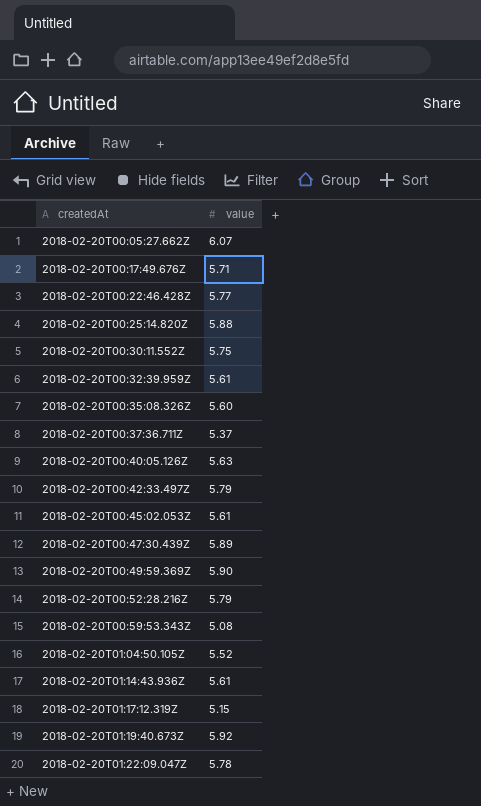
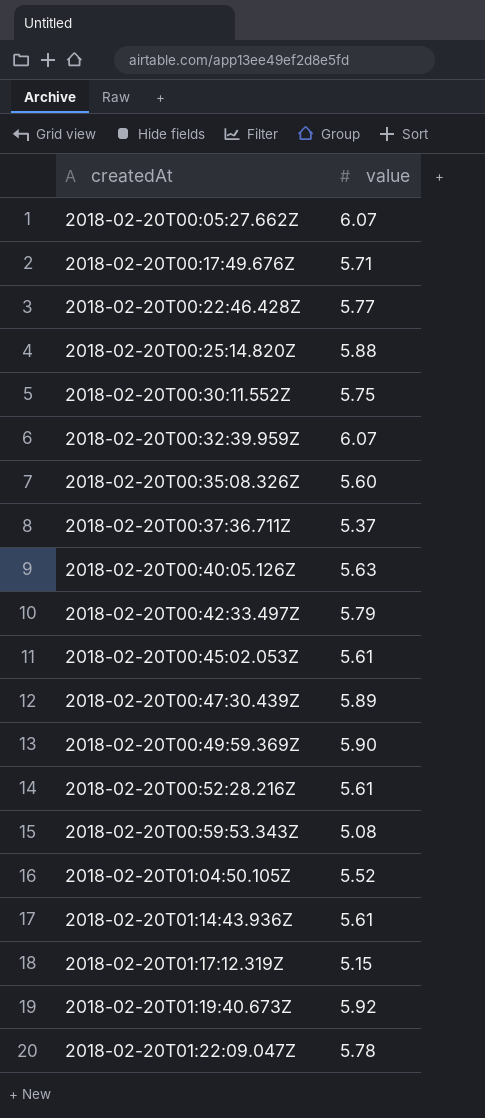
2018-02-20T00:32:39.959Z | value: 5.61 -> 6.07
2018-02-20T00:52:28.216Z | value: 5.79 -> 5.61

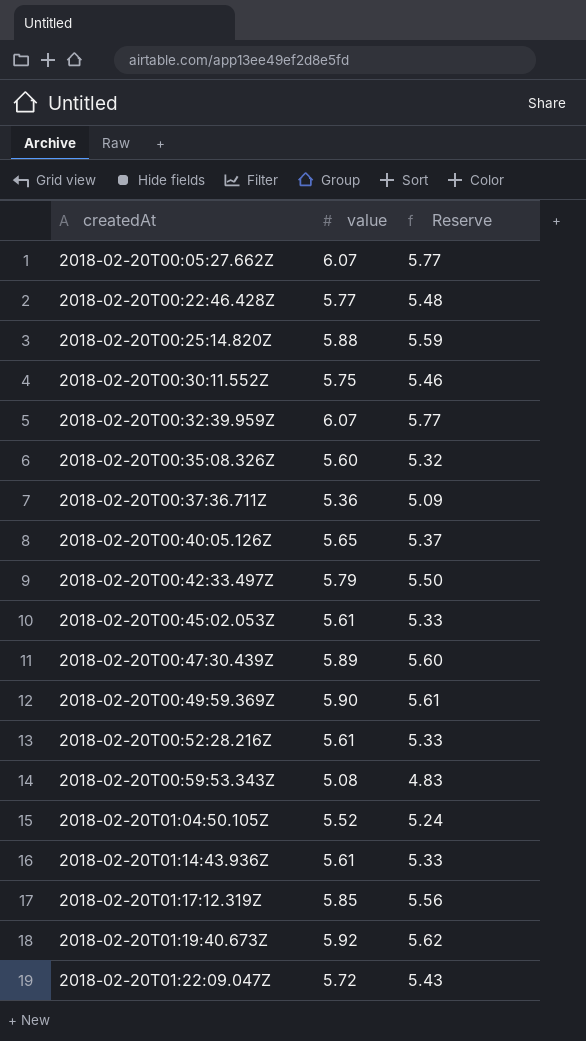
column Reserve | formula: none -> [value] * 0.95
row 2018-02-20T00:17:49.676Z: 5.71 -> none
2018-02-20T00:37:36.711Z | value: 5.37 -> 5.36
2018-02-20T00:40:05.126Z | value: 5.63 -> 5.65
2018-02-20T01:17:12.319Z | value: 5.15 -> 5.85
2018-02-20T01:22:09.047Z | value: 5.78 -> 5.72

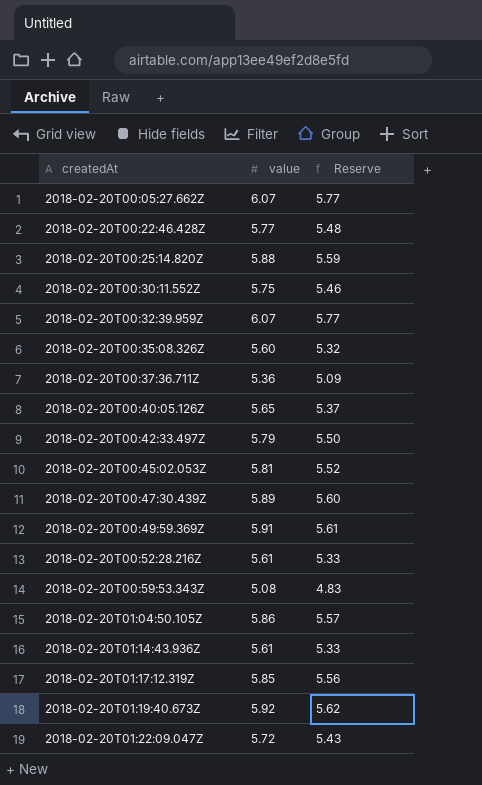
2018-02-20T00:45:02.053Z | value: 5.61 -> 5.81
2018-02-20T00:45:02.053Z | Reserve: 5.33 -> 5.52
2018-02-20T00:49:59.369Z | value: 5.90 -> 5.91
2018-02-20T01:04:50.105Z | value: 5.52 -> 5.86
2018-02-20T01:04:50.105Z | Reserve: 5.24 -> 5.57

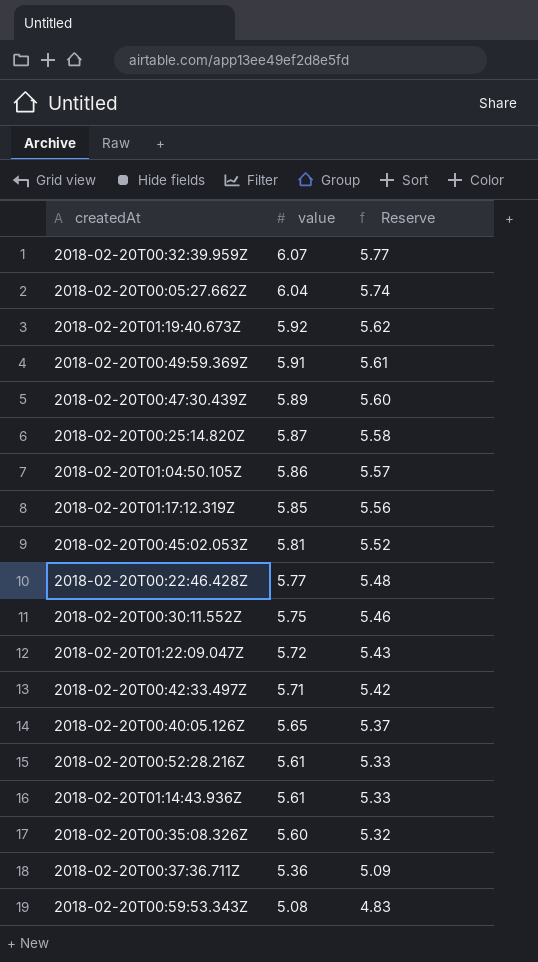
row order: createdAt ascending -> value descending
2018-02-20T00:05:27.662Z | value: 6.07 -> 6.04
2018-02-20T00:05:27.662Z | Reserve: 5.77 -> 5.74
2018-02-20T00:25:14.820Z | value: 5.88 -> 5.87
2018-02-20T00:25:14.820Z | Reserve: 5.59 -> 5.58
2018-02-20T00:42:33.497Z | value: 5.79 -> 5.71
2018-02-20T00:42:33.497Z | Reserve: 5.50 -> 5.42

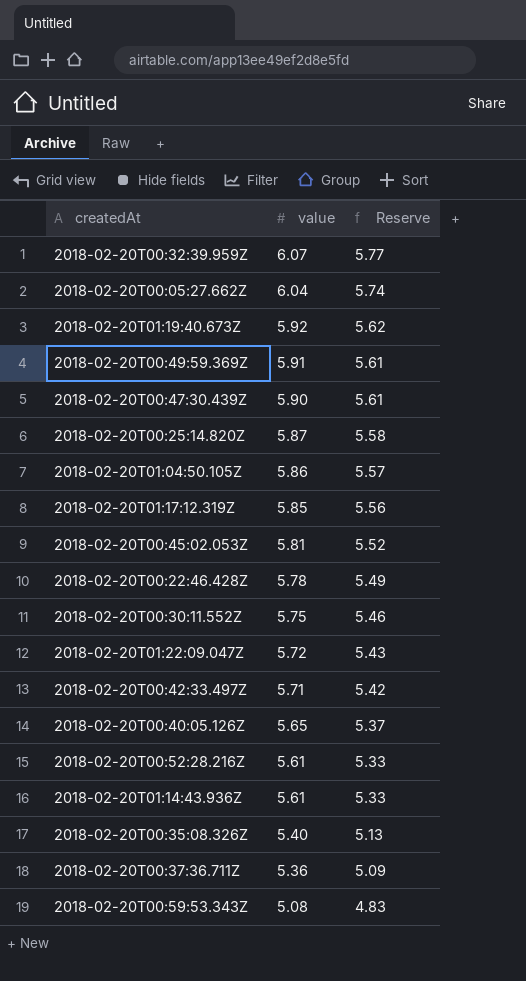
2018-02-20T00:47:30.439Z | value: 5.89 -> 5.90
2018-02-20T00:47:30.439Z | Reserve: 5.60 -> 5.61
2018-02-20T00:22:46.428Z | value: 5.77 -> 5.78
2018-02-20T00:22:46.428Z | Reserve: 5.48 -> 5.49
2018-02-20T00:35:08.326Z | value: 5.60 -> 5.40
2018-02-20T00:35:08.326Z | Reserve: 5.32 -> 5.13

